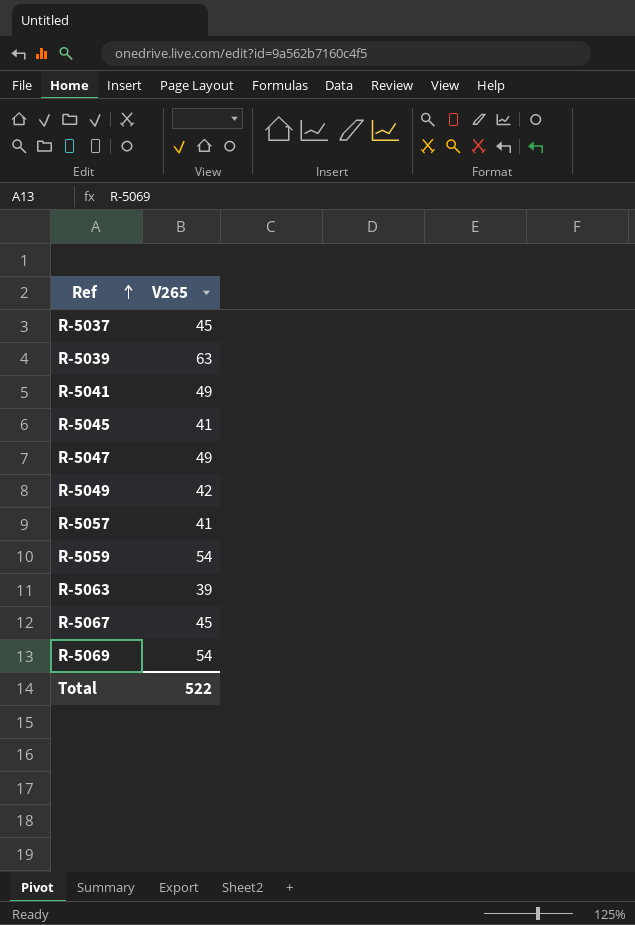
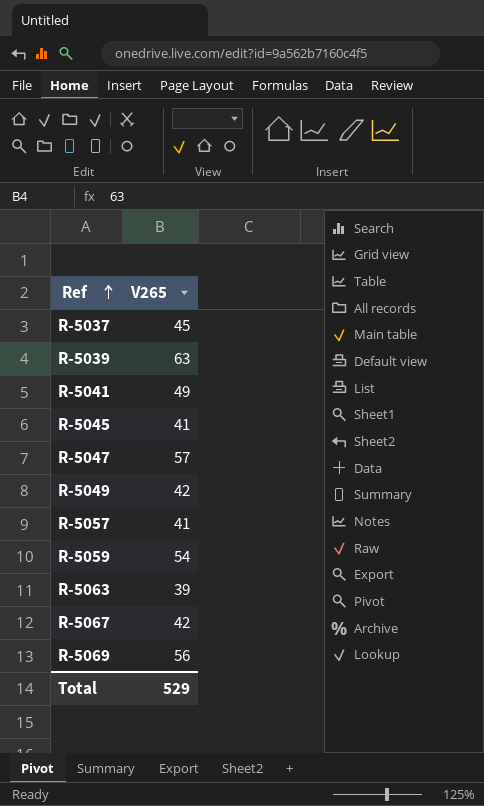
R-5047 | V265: 49 -> 57
R-5067 | V265: 45 -> 42
R-5069 | V265: 54 -> 56
Total | V265: 522 -> 529

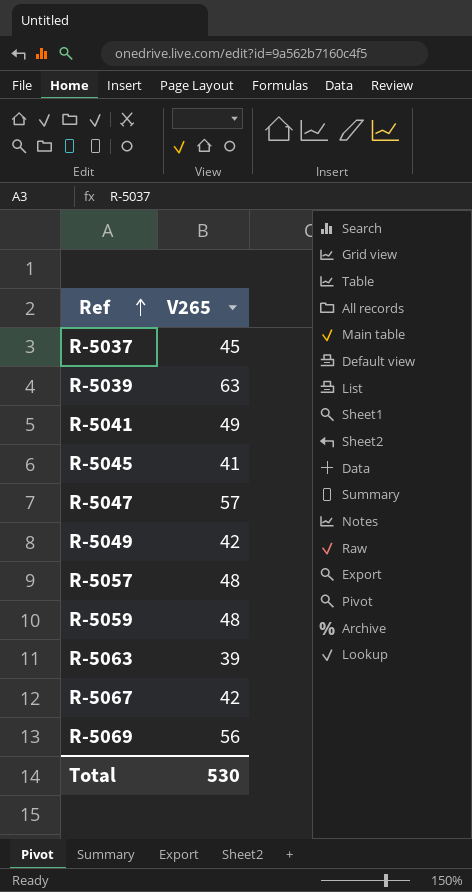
R-5057 | V265: 41 -> 48
R-5059 | V265: 54 -> 48
Total | V265: 529 -> 530

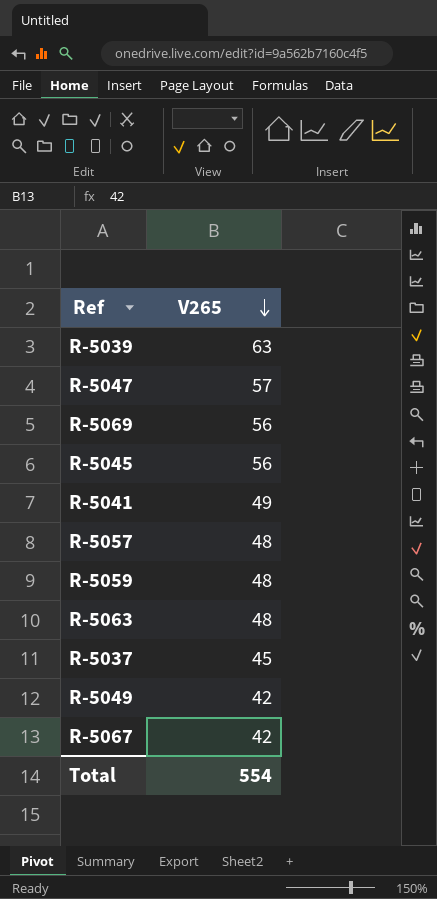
row order: Ref ascending -> V265 descending
R-5045 | V265: 41 -> 56
R-5063 | V265: 39 -> 48
Total | V265: 530 -> 554

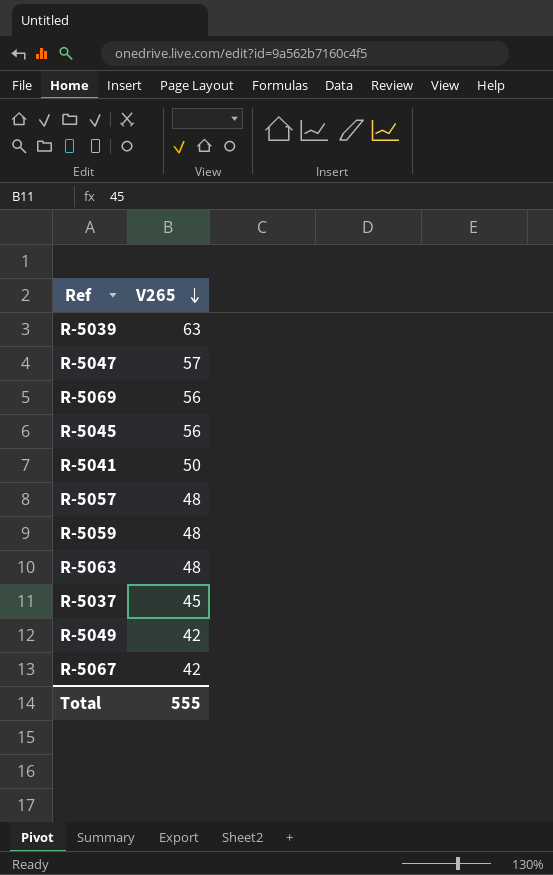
R-5041 | V265: 49 -> 50
Total | V265: 554 -> 555

